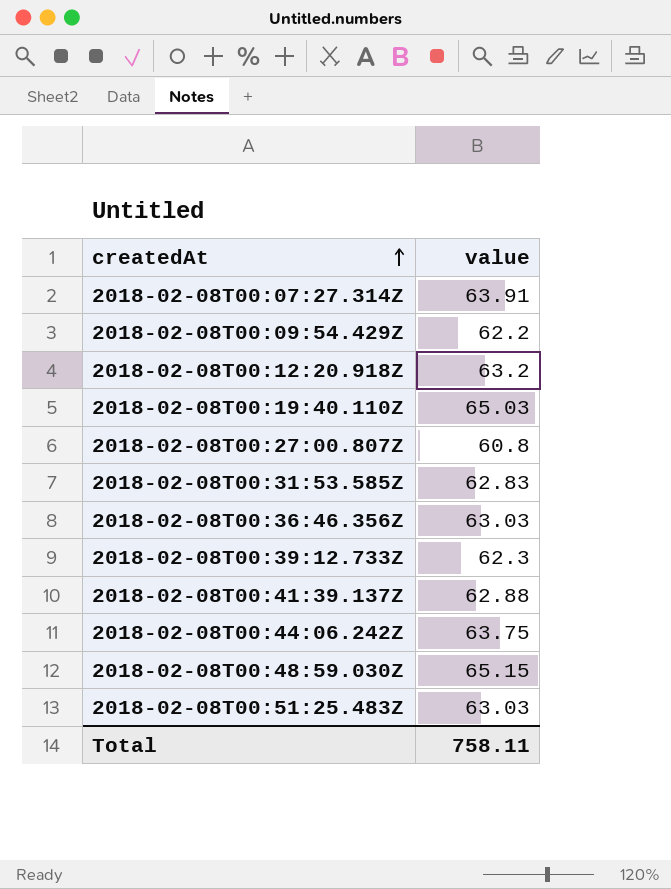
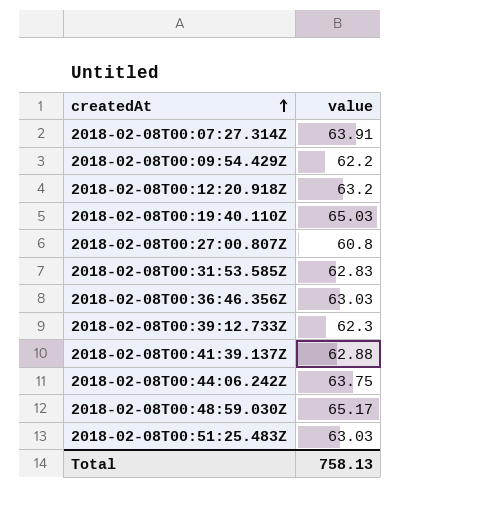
2018-02-08T00:48:59.030Z | value: 65.15 -> 65.17
Total | value: 758.11 -> 758.13

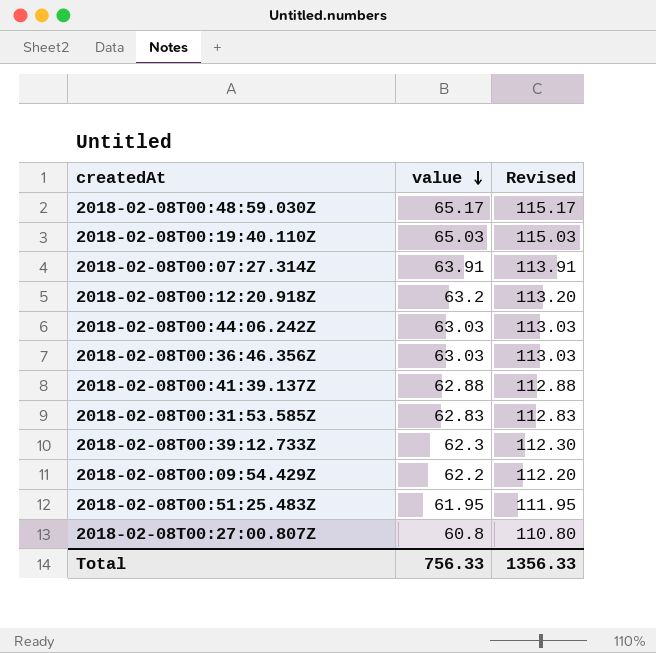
row order: createdAt ascending -> value descending
column Revised | formula: none -> [value] + 50
2018-02-08T00:44:06.242Z | value: 63.75 -> 63.03
2018-02-08T00:51:25.483Z | value: 63.03 -> 61.95
Total | value: 758.13 -> 756.33

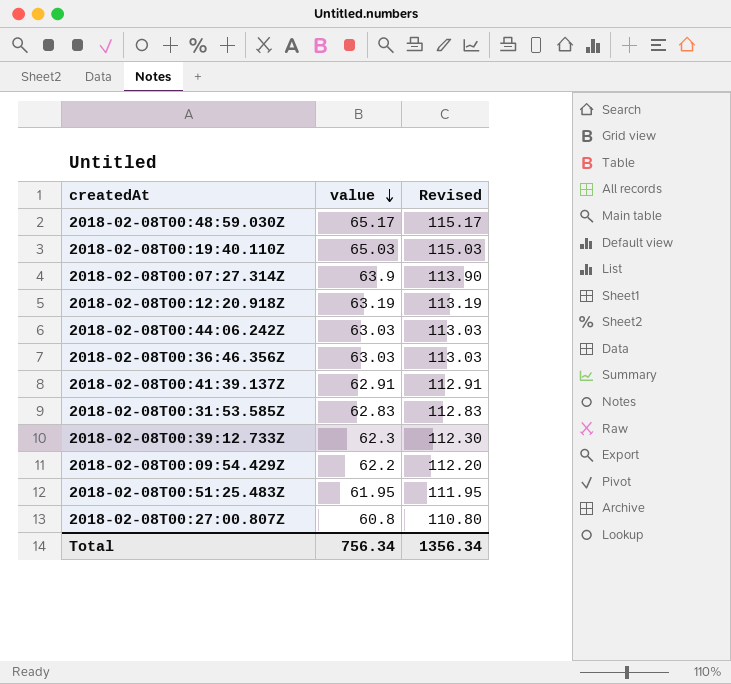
2018-02-08T00:07:27.314Z | value: 63.91 -> 63.9
2018-02-08T00:07:27.314Z | Revised: 113.91 -> 113.90
2018-02-08T00:12:20.918Z | value: 63.2 -> 63.19
2018-02-08T00:12:20.918Z | Revised: 113.20 -> 113.19
2018-02-08T00:41:39.137Z | value: 62.88 -> 62.91
2018-02-08T00:41:39.137Z | Revised: 112.88 -> 112.91
Total | value: 756.33 -> 756.34
Total | Revised: 1356.33 -> 1356.34

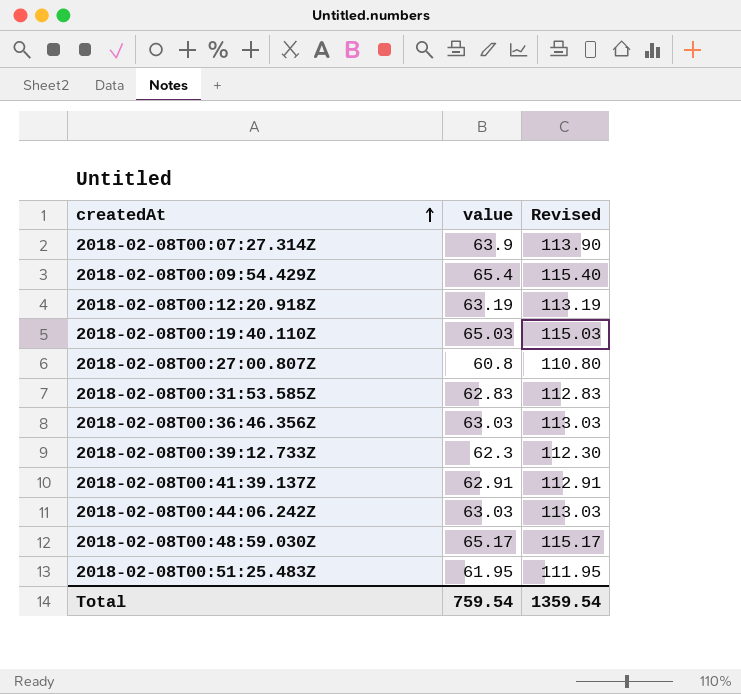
row order: value descending -> createdAt ascending
2018-02-08T00:09:54.429Z | value: 62.2 -> 65.4
2018-02-08T00:09:54.429Z | Revised: 112.20 -> 115.40
Total | value: 756.34 -> 759.54
Total | Revised: 1356.34 -> 1359.54

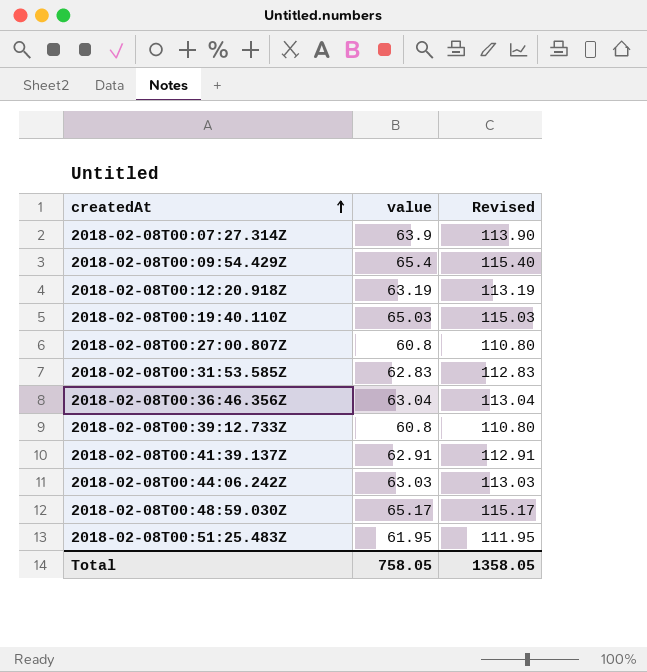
2018-02-08T00:36:46.356Z | value: 63.03 -> 63.04
2018-02-08T00:36:46.356Z | Revised: 113.03 -> 113.04
2018-02-08T00:39:12.733Z | value: 62.3 -> 60.8
2018-02-08T00:39:12.733Z | Revised: 112.30 -> 110.80
Total | value: 759.54 -> 758.05
Total | Revised: 1359.54 -> 1358.05

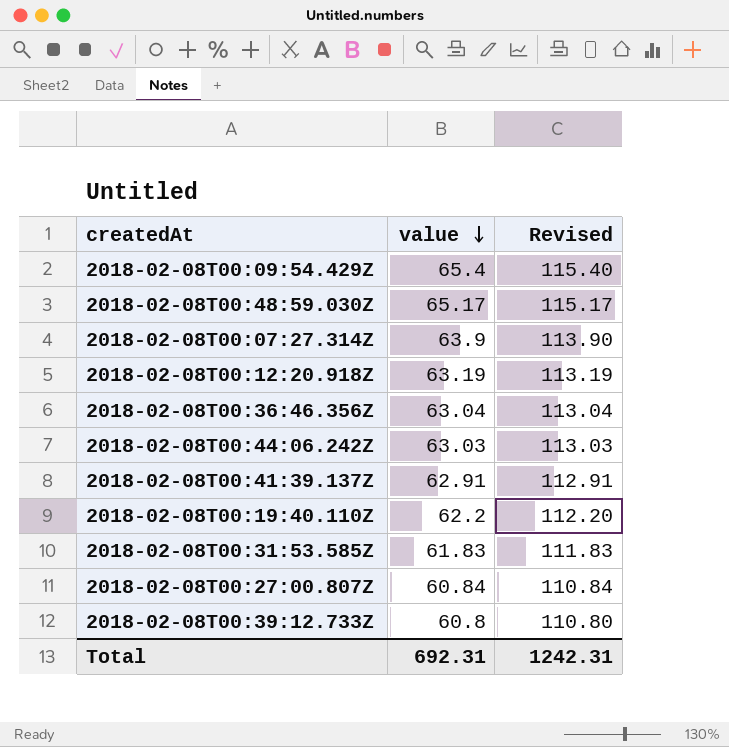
row order: createdAt ascending -> value descending
row 2018-02-08T00:51:25.483Z: 61.95 | 111.95 -> none
2018-02-08T00:19:40.110Z | value: 65.03 -> 62.2
2018-02-08T00:19:40.110Z | Revised: 115.03 -> 112.20
2018-02-08T00:31:53.585Z | value: 62.83 -> 61.83
2018-02-08T00:31:53.585Z | Revised: 112.83 -> 111.83
2018-02-08T00:27:00.807Z | value: 60.8 -> 60.84
2018-02-08T00:27:00.807Z | Revised: 110.80 -> 110.84
Total | value: 758.05 -> 692.31
Total | Revised: 1358.05 -> 1242.31

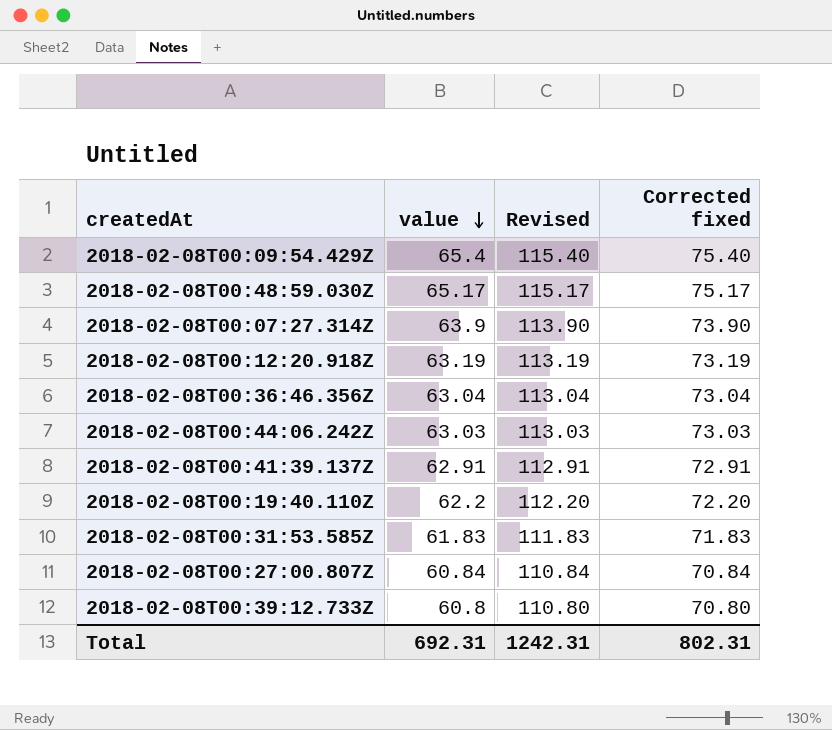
column Corrected fixed | formula: none -> [value] + 10

